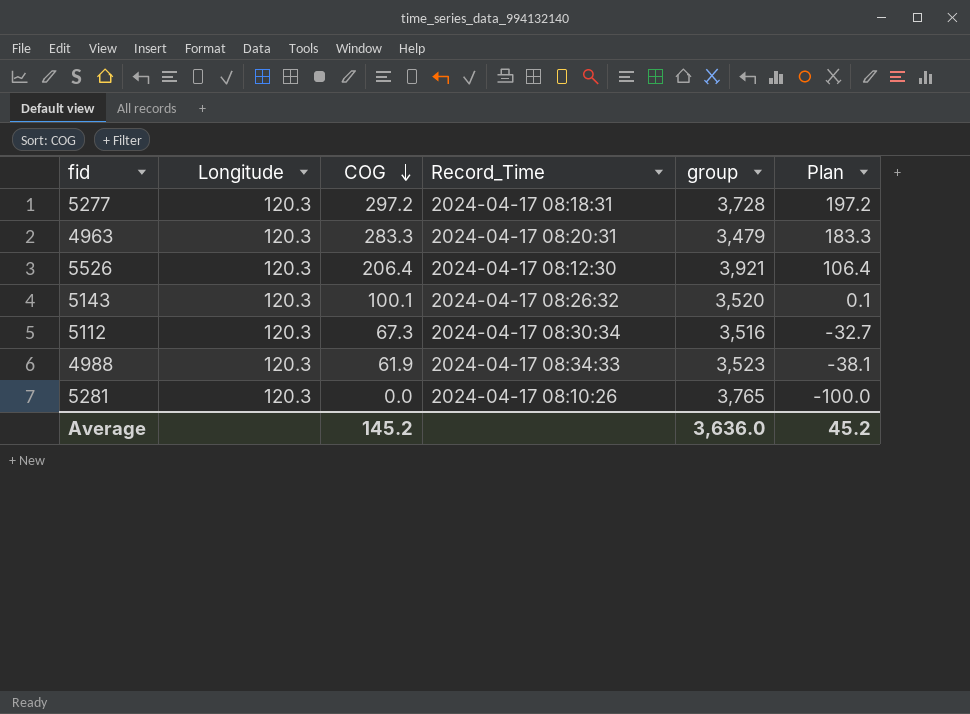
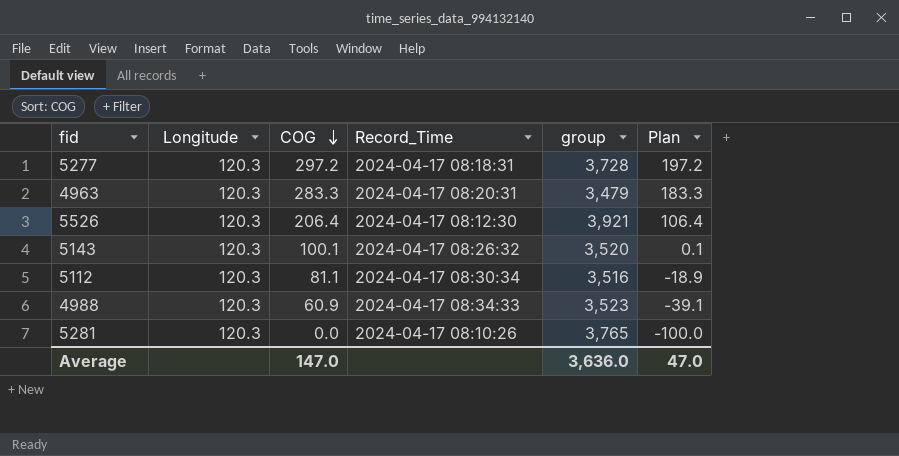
5112 | COG: 67.3 -> 81.1
5112 | Plan: -32.7 -> -18.9
4988 | COG: 61.9 -> 60.9
4988 | Plan: -38.1 -> -39.1
Average | COG: 145.2 -> 147.0
Average | Plan: 45.2 -> 47.0

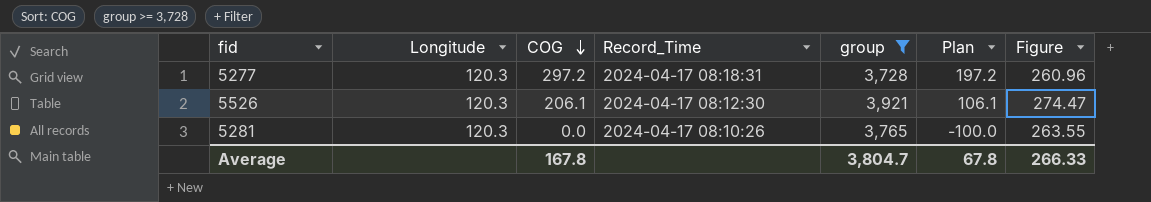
filter: none -> group >= 3,728
column Figure | formula: none -> [group] * 0.07
5526 | COG: 206.4 -> 206.1
5526 | Plan: 106.4 -> 106.1
Average | COG: 147.0 -> 167.8
Average | group: 3,636.0 -> 3,804.7
Average | Plan: 47.0 -> 67.8

